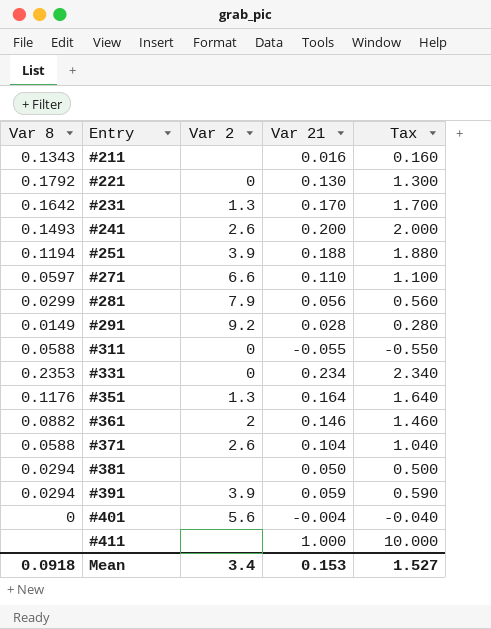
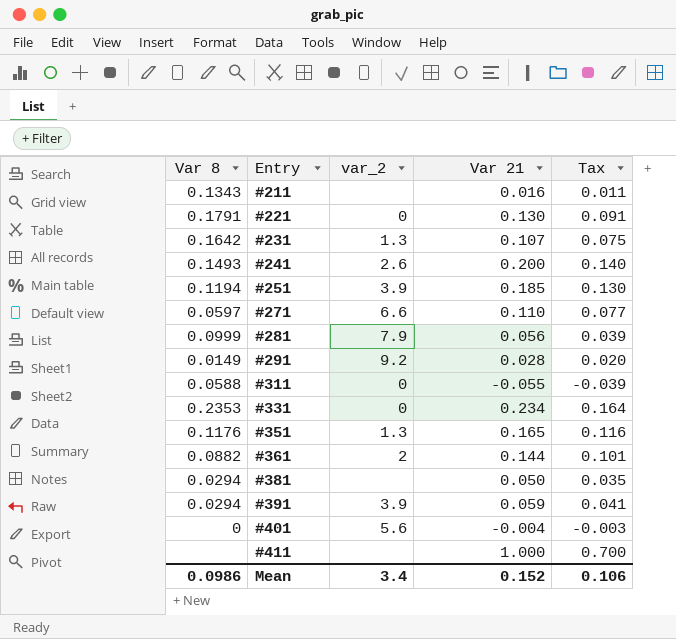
column name: Var 2 -> var_2
column Tax | formula: [Var 21] * 10 -> [Var 21] * 0.7
row #371: 0.0588 | 2.6 | 0.104 | 1.040 -> none
#221 | Var 8: 0.1792 -> 0.1791
#231 | Var 21: 0.170 -> 0.107
#251 | Var 21: 0.188 -> 0.185
#281 | Var 8: 0.0299 -> 0.0999
#351 | Var 21: 0.164 -> 0.165
#361 | Var 21: 0.146 -> 0.144
Mean | Var 8: 0.0918 -> 0.0986
Mean | Var 21: 0.153 -> 0.152
Mean | Tax: 1.527 -> 0.106

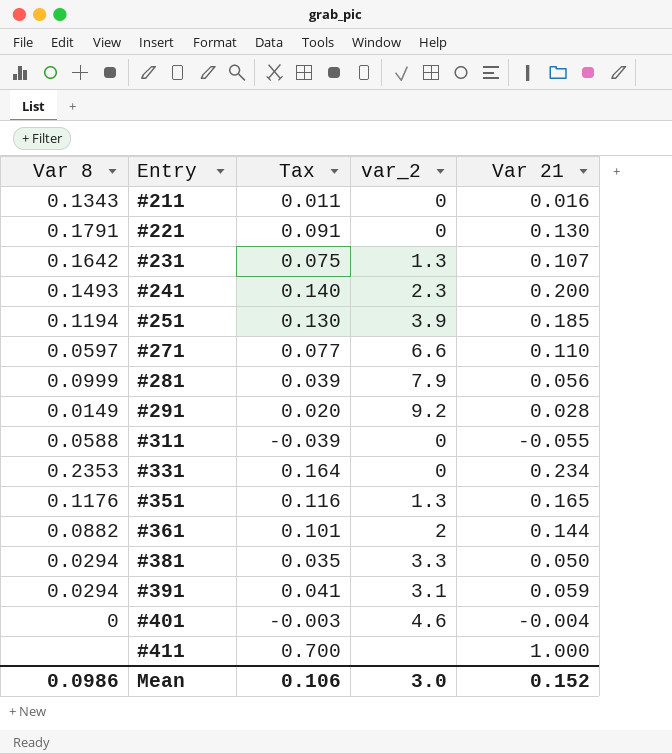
column Tax | position: 5 -> 3
#211 | var_2: none -> 0
#241 | var_2: 2.6 -> 2.3
#381 | var_2: none -> 3.3
#391 | var_2: 3.9 -> 3.1
#401 | var_2: 5.6 -> 4.6
Mean | var_2: 3.4 -> 3.0

